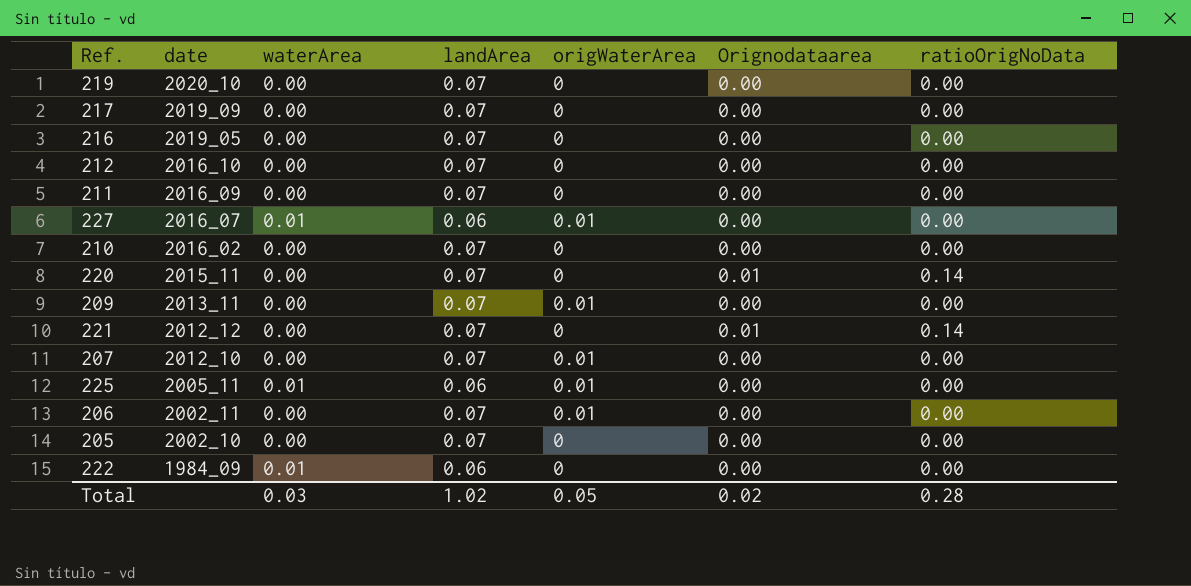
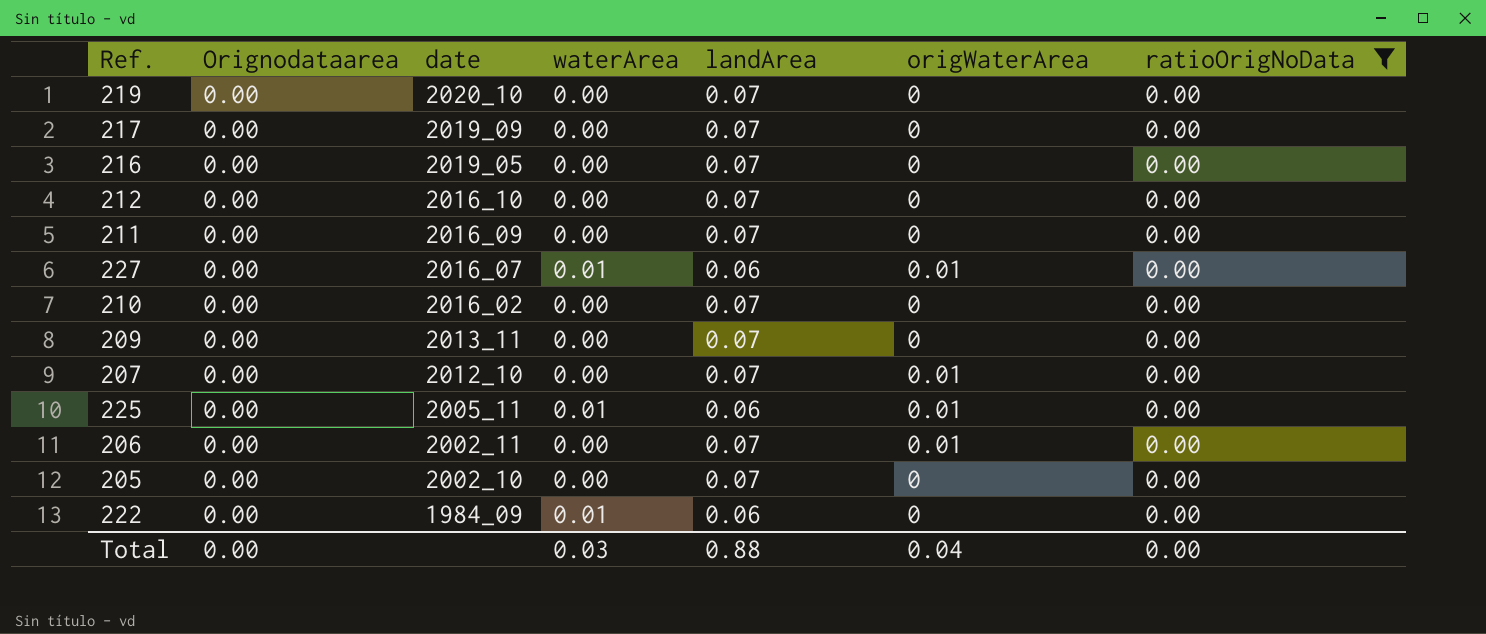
filter: none -> ratioOrigNoData = 0.00
column Orignodataarea | position: 6 -> 2
209 | origWaterArea: 0.01 -> 0
Total | Orignodataarea: 0.02 -> 0.00
Total | landArea: 1.02 -> 0.88
Total | origWaterArea: 0.05 -> 0.04
Total | ratioOrigNoData: 0.28 -> 0.00

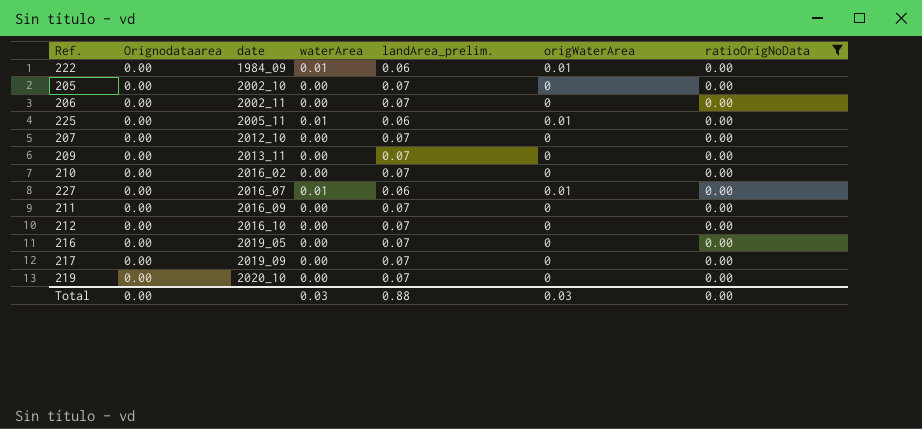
row order: date descending -> date ascending
column name: landArea -> landArea_prelim.
222 | origWaterArea: 0 -> 0.01
206 | origWaterArea: 0.01 -> 0
207 | origWaterArea: 0.01 -> 0
Total | origWaterArea: 0.04 -> 0.03

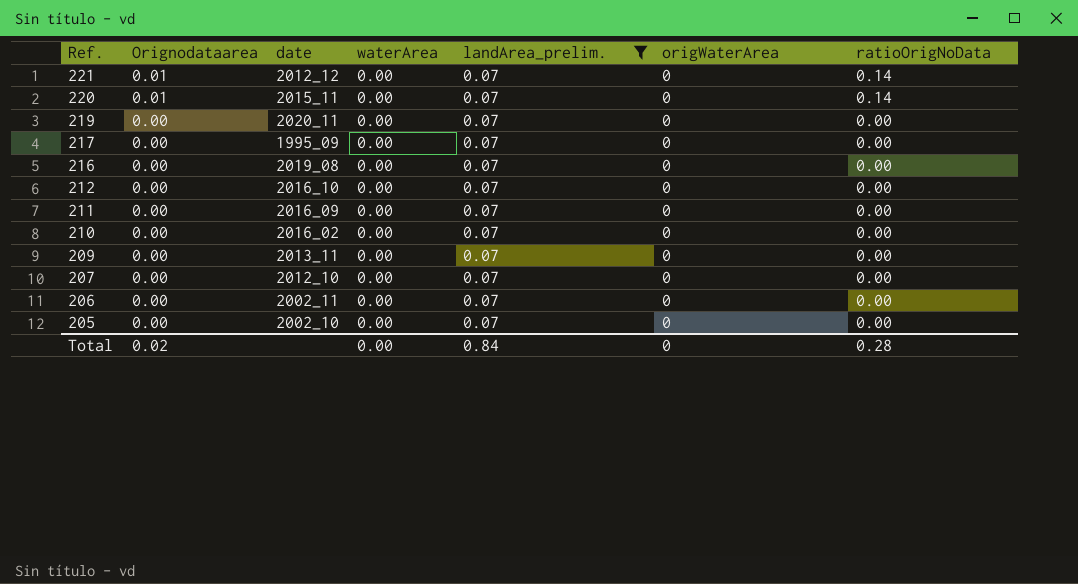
filter: ratioOrigNoData = 0.00 -> landArea_prelim. = 0.07
row order: date ascending -> Ref. descending
219 | date: 2020_10 -> 2020_11
217 | date: 2019_09 -> 1995_09
216 | date: 2019_05 -> 2019_08
Total | Orignodataarea: 0.00 -> 0.02
Total | waterArea: 0.03 -> 0.00
Total | landArea_prelim.: 0.88 -> 0.84
Total | origWaterArea: 0.03 -> 0
Total | ratioOrigNoData: 0.00 -> 0.28

